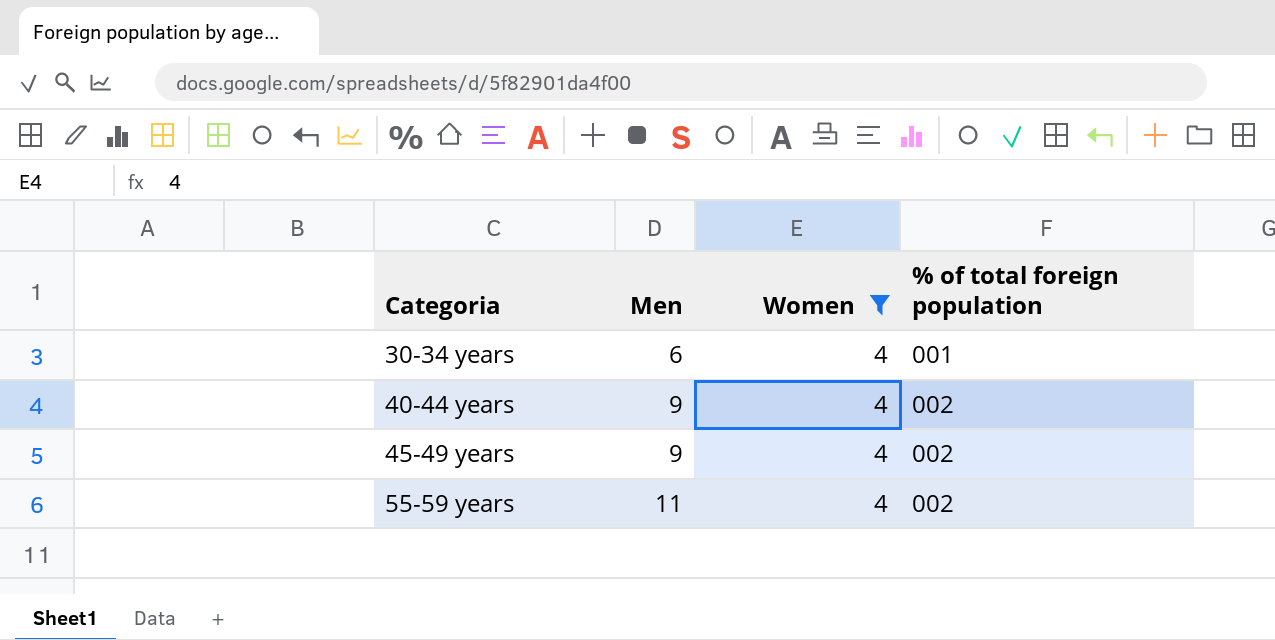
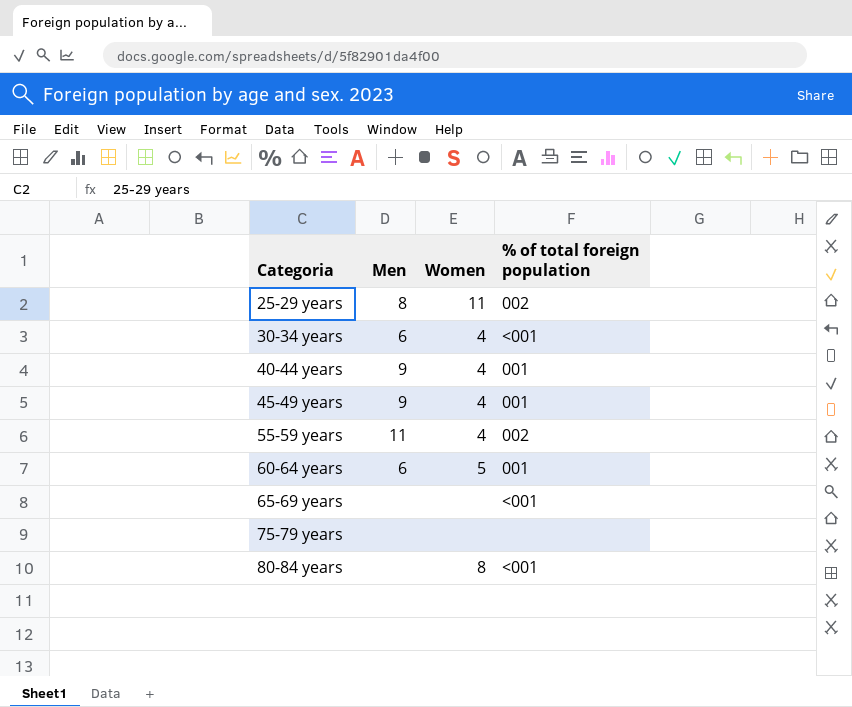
filter: Women = 4 -> none
30-34 years | % of total foreign population: 001 -> <001
40-44 years | % of total foreign population: 002 -> 001
45-49 years | % of total foreign population: 002 -> 001

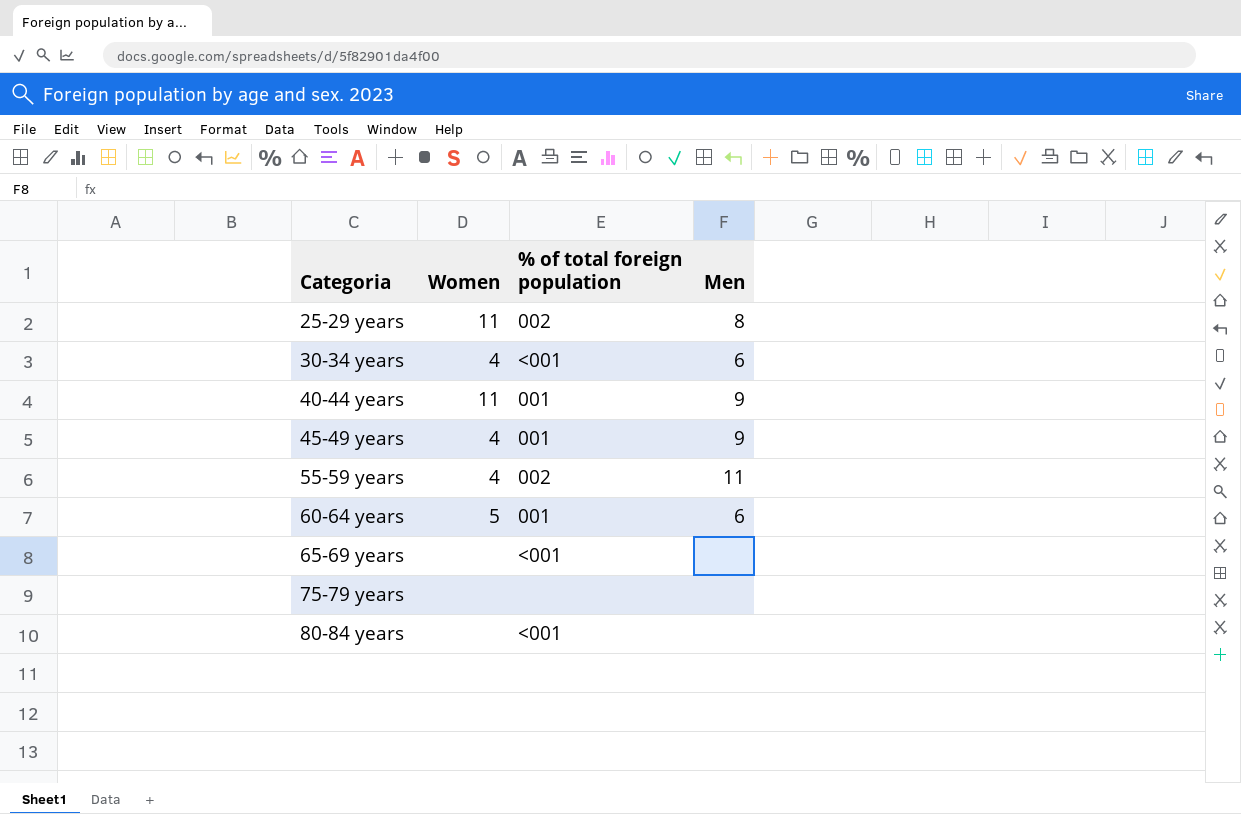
column Men | position: 2 -> 4
40-44 years | Women: 4 -> 11
80-84 years | Women: 8 -> none

